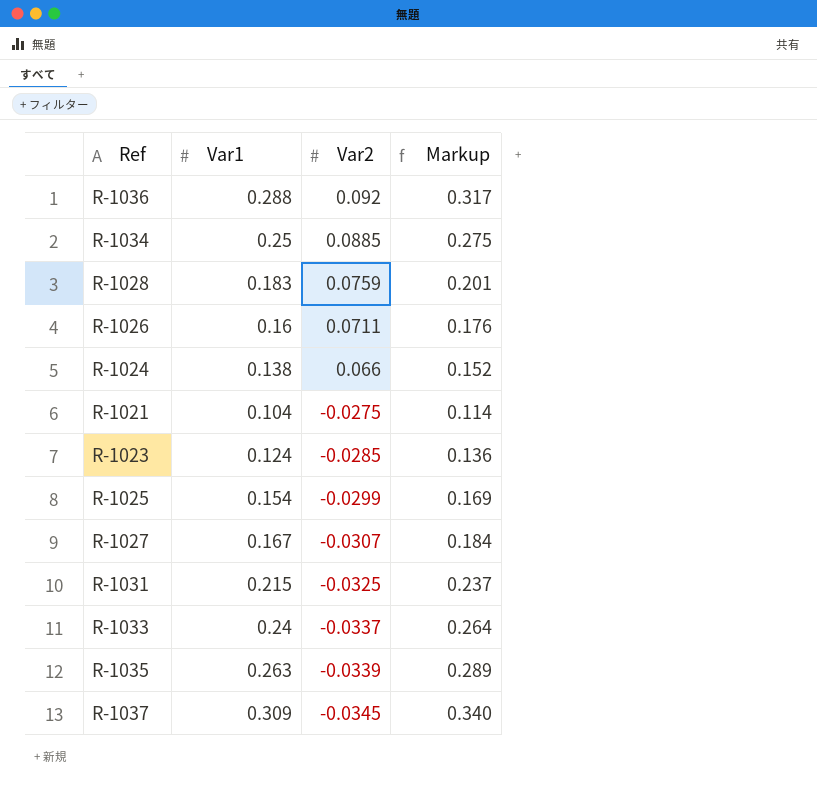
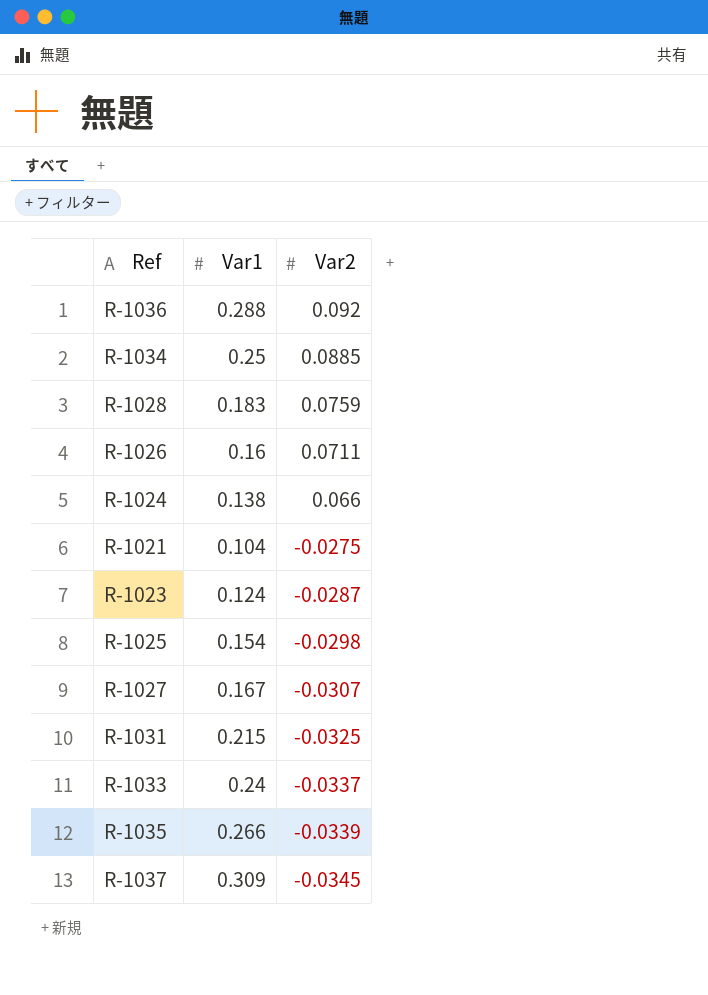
column Markup | formula: [Var1] * 1.1 -> none
R-1023 | Var2: -0.0285 -> -0.0287
R-1025 | Var2: -0.0299 -> -0.0298
R-1035 | Var1: 0.263 -> 0.266

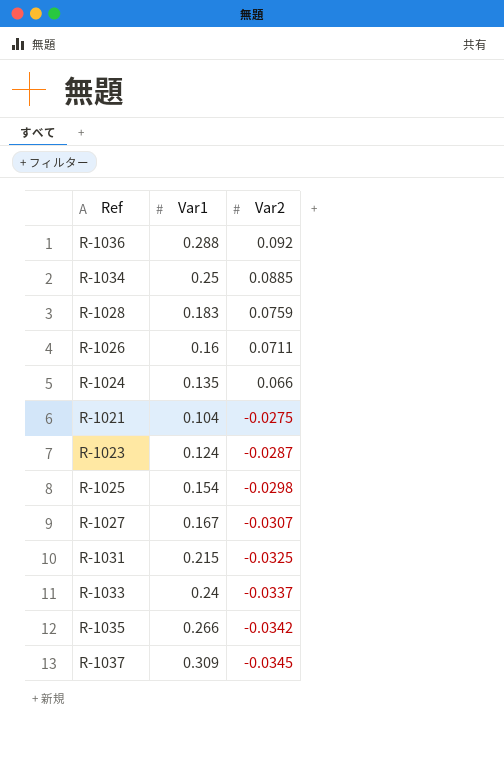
R-1024 | Var1: 0.138 -> 0.135
R-1035 | Var2: -0.0339 -> -0.0342

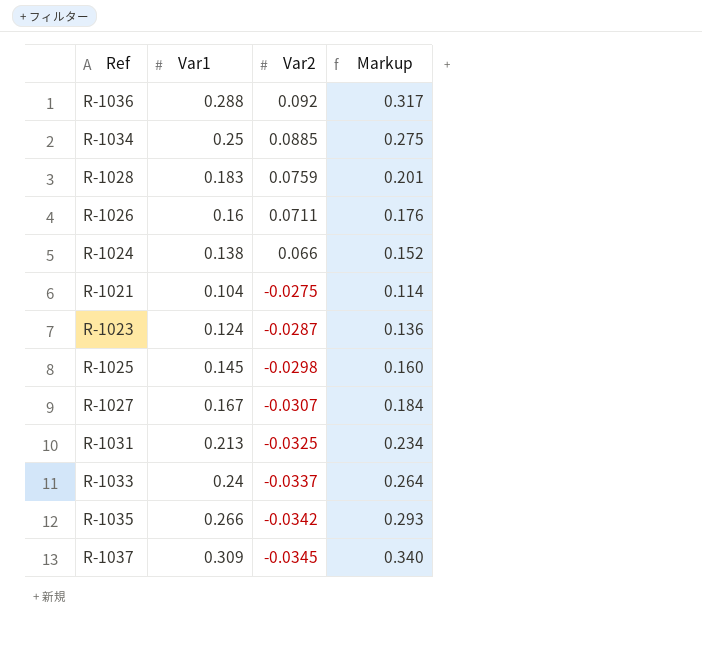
column Markup | formula: none -> [Var1] * 1.1
R-1024 | Var1: 0.135 -> 0.138
R-1025 | Var1: 0.154 -> 0.145
R-1031 | Var1: 0.215 -> 0.213

